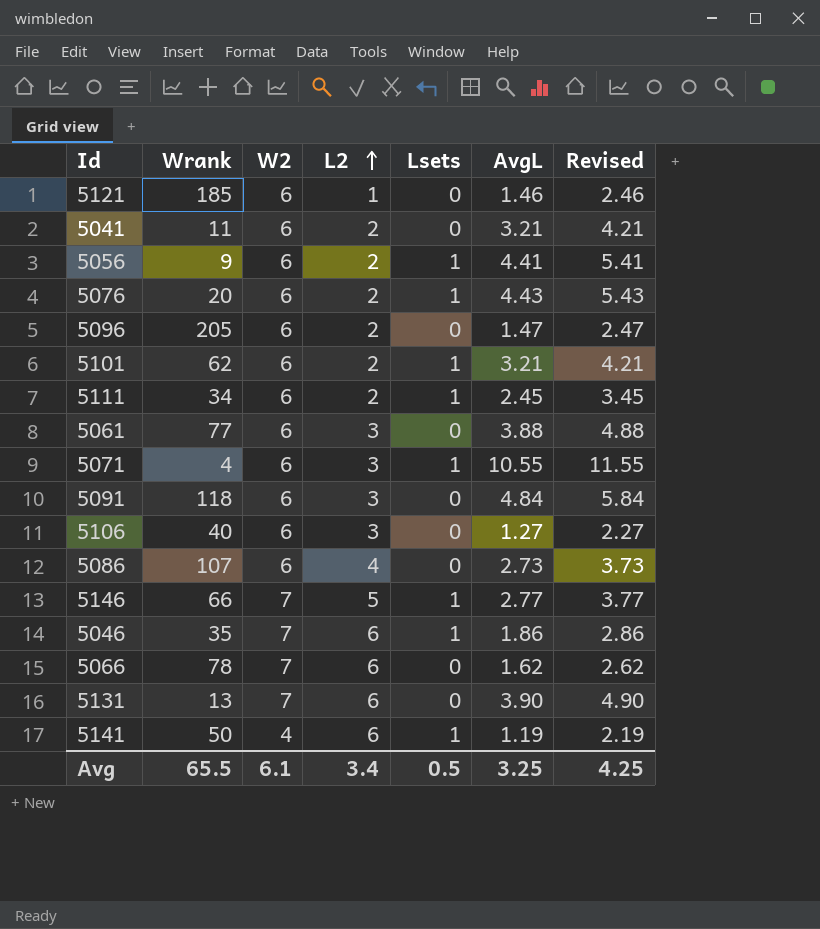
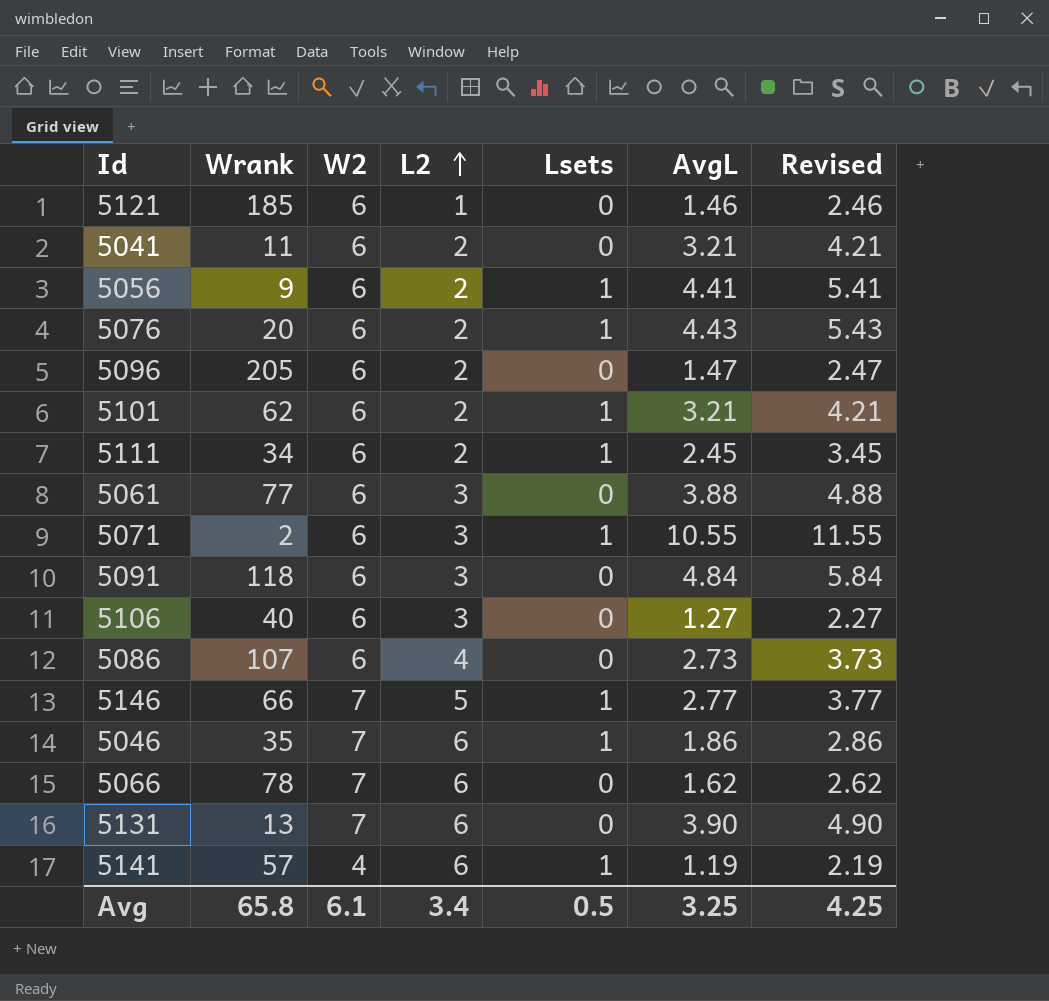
5071 | Wrank: 4 -> 2
5141 | Wrank: 50 -> 57
Avg | Wrank: 65.5 -> 65.8

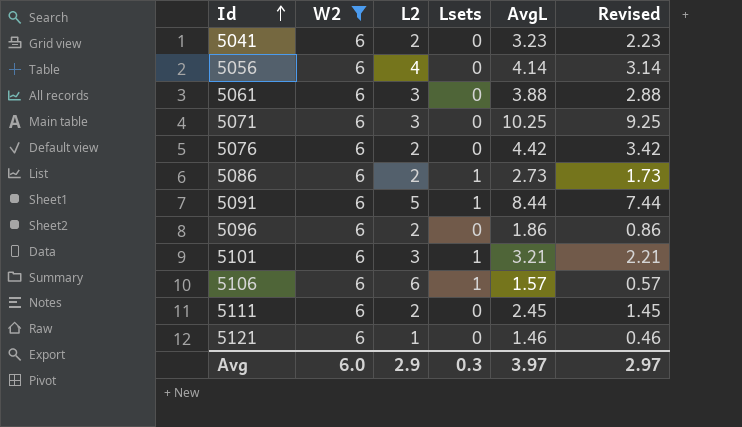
filter: none -> W2 = 6
row order: L2 ascending -> Id ascending
column Wrank | position: 2 -> none
column Revised | formula: [AvgL] + 1 -> [AvgL] - 1
5041 | AvgL: 3.21 -> 3.23
5056 | L2: 2 -> 4
5056 | Lsets: 1 -> 0
5056 | AvgL: 4.41 -> 4.14
5071 | Lsets: 1 -> 0
5071 | AvgL: 10.55 -> 10.25
5076 | Lsets: 1 -> 0
5076 | AvgL: 4.43 -> 4.42
5086 | L2: 4 -> 2
5086 | Lsets: 0 -> 1
5091 | L2: 3 -> 5
5091 | Lsets: 0 -> 1
5091 | AvgL: 4.84 -> 8.44
5096 | AvgL: 1.47 -> 1.86
5101 | L2: 2 -> 3
5106 | L2: 3 -> 6
5106 | Lsets: 0 -> 1
5106 | AvgL: 1.27 -> 1.57
5111 | Lsets: 1 -> 0
Avg | W2: 6.1 -> 6.0
Avg | L2: 3.4 -> 2.9
Avg | Lsets: 0.5 -> 0.3
Avg | AvgL: 3.25 -> 3.97
Avg | Revised: 4.25 -> 2.97

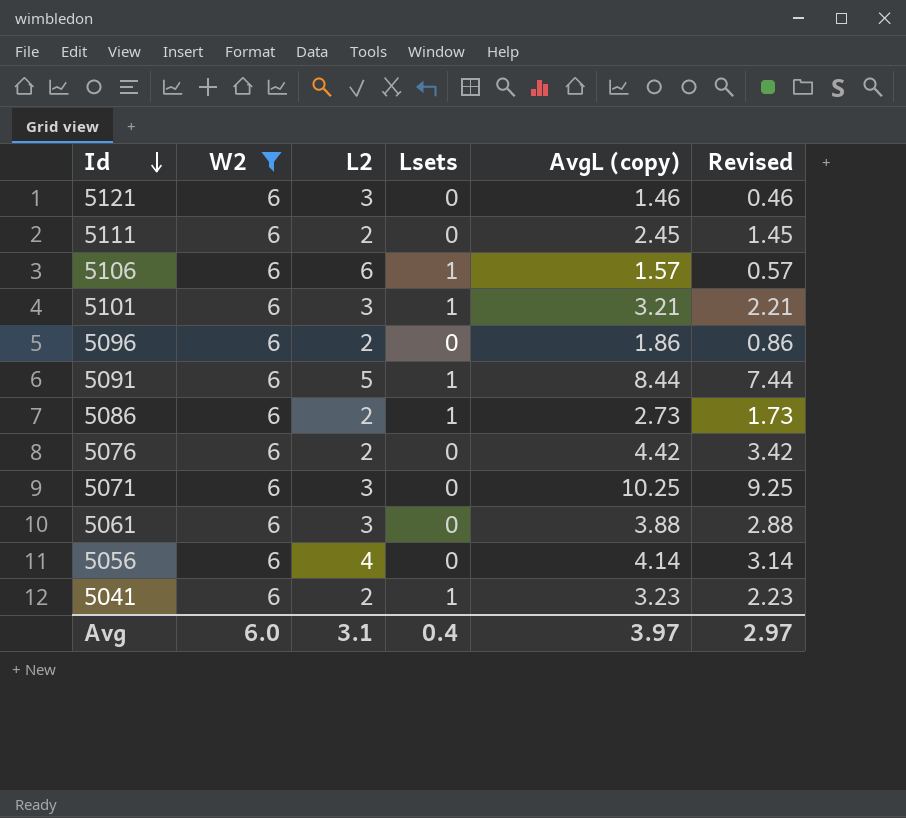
row order: Id ascending -> Id descending
column name: AvgL -> AvgL (copy)
5121 | L2: 1 -> 3
5041 | Lsets: 0 -> 1
Avg | L2: 2.9 -> 3.1
Avg | Lsets: 0.3 -> 0.4

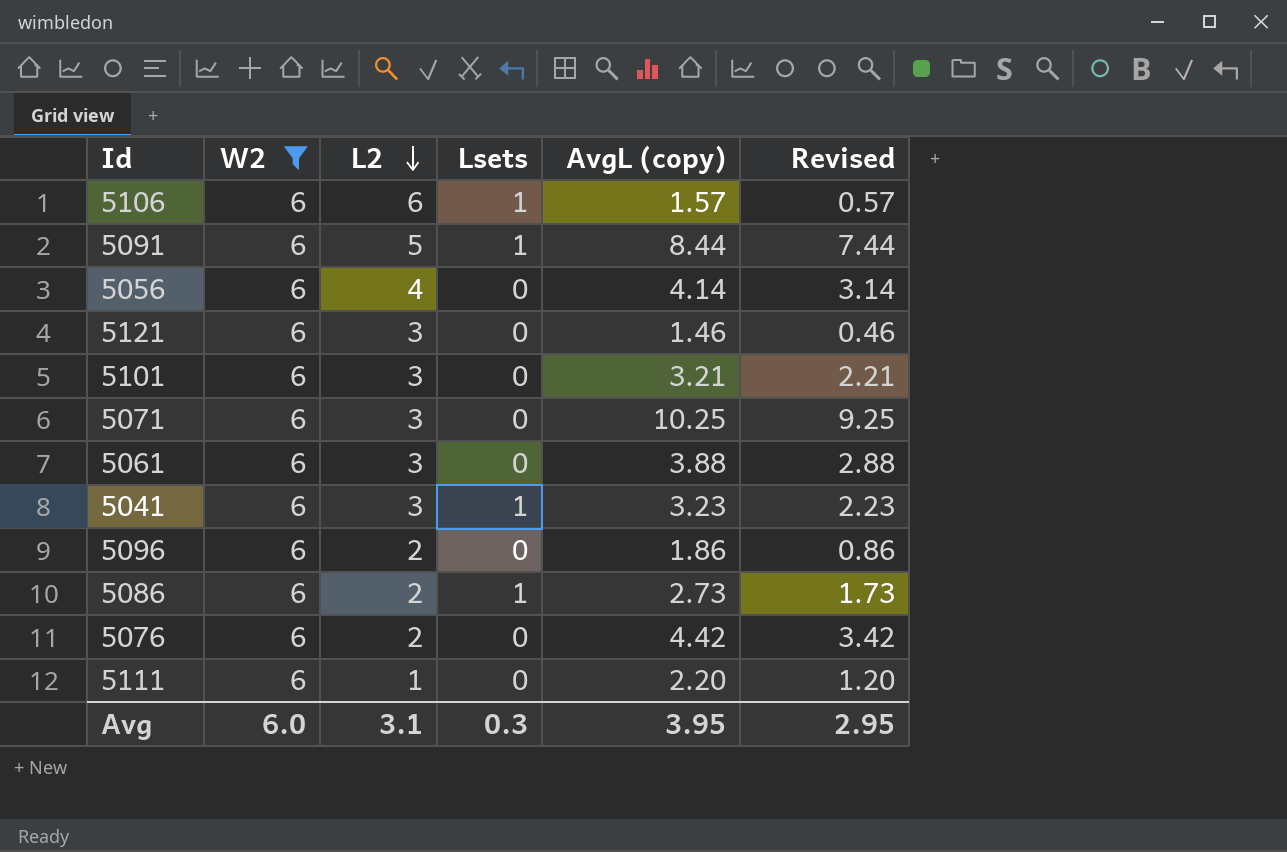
row order: Id descending -> L2 descending
5101 | Lsets: 1 -> 0
5041 | L2: 2 -> 3
5111 | L2: 2 -> 1
5111 | AvgL (copy): 2.45 -> 2.20
5111 | Revised: 1.45 -> 1.20
Avg | Lsets: 0.4 -> 0.3
Avg | AvgL (copy): 3.97 -> 3.95
Avg | Revised: 2.97 -> 2.95

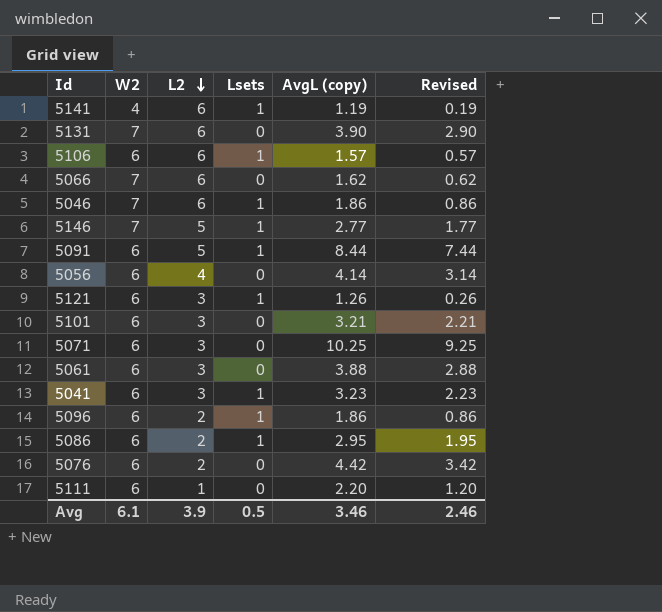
filter: W2 = 6 -> none
5121 | Lsets: 0 -> 1
5121 | AvgL (copy): 1.46 -> 1.26
5121 | Revised: 0.46 -> 0.26
5096 | Lsets: 0 -> 1
5086 | AvgL (copy): 2.73 -> 2.95
5086 | Revised: 1.73 -> 1.95
Avg | W2: 6.0 -> 6.1
Avg | L2: 3.1 -> 3.9
Avg | Lsets: 0.3 -> 0.5
Avg | AvgL (copy): 3.95 -> 3.46
Avg | Revised: 2.95 -> 2.46

